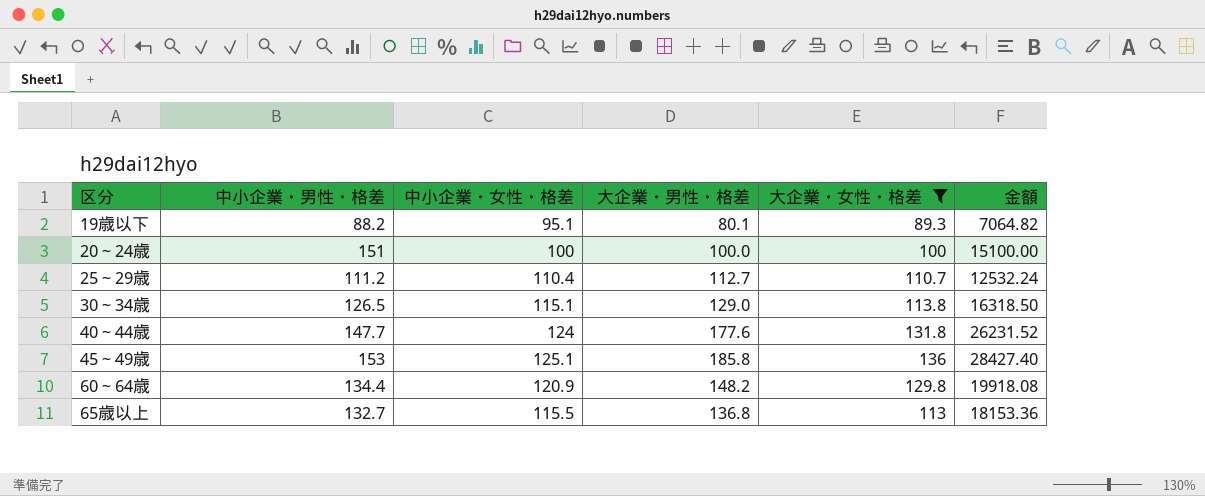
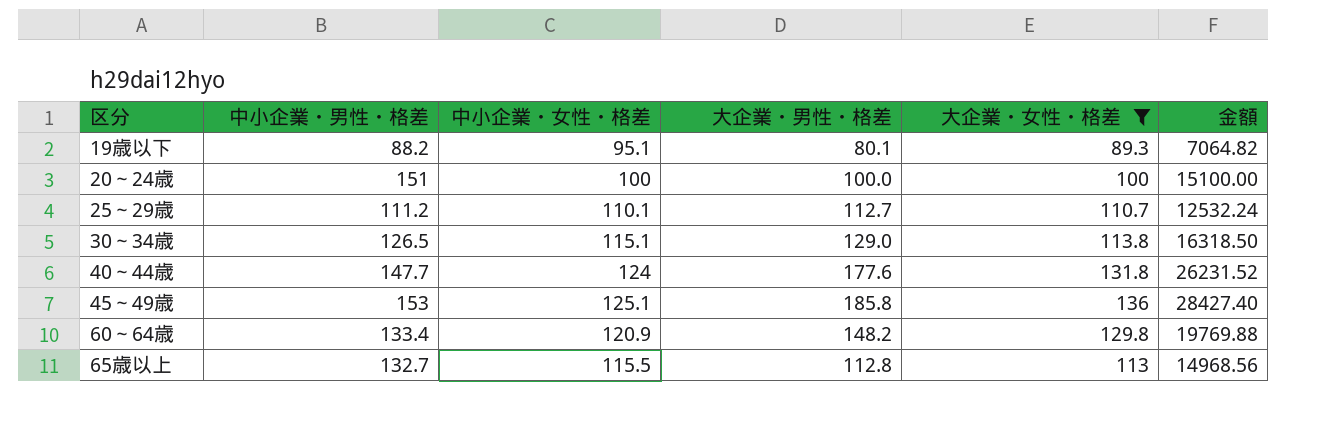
25～29歳 | 中小企業・女性・格差: 110.4 -> 110.1
60～64歳 | 中小企業・男性・格差: 134.4 -> 133.4
60～64歳 | 金額: 19918.08 -> 19769.88
65歳以上 | 大企業・男性・格差: 136.8 -> 112.8
65歳以上 | 金額: 18153.36 -> 14968.56

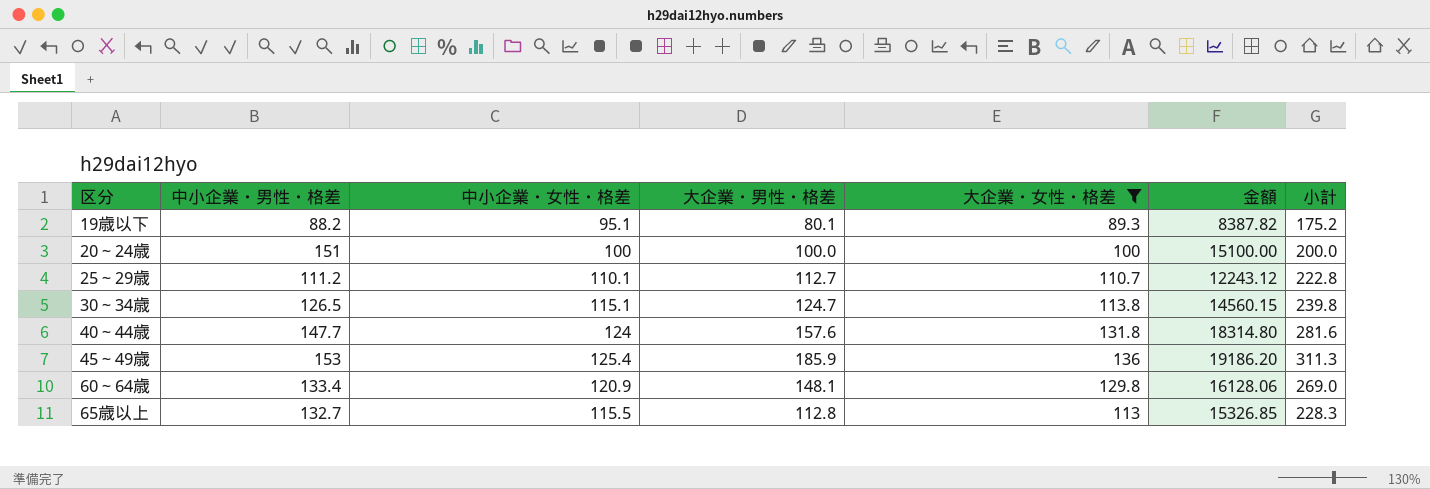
column 金額 | formula: [中小企業・男性・格差] * [大企業・男性・格差] -> [中小企業・男性・格差] * [中小企業・女性・格差]
column 小計 | formula: none -> [中小企業・女性・格差] + [大企業・男性・格差]
30～34歳 | 大企業・男性・格差: 129.0 -> 124.7
40～44歳 | 大企業・男性・格差: 177.6 -> 157.6
45～49歳 | 中小企業・女性・格差: 125.1 -> 125.4
45～49歳 | 大企業・男性・格差: 185.8 -> 185.9
60～64歳 | 大企業・男性・格差: 148.2 -> 148.1

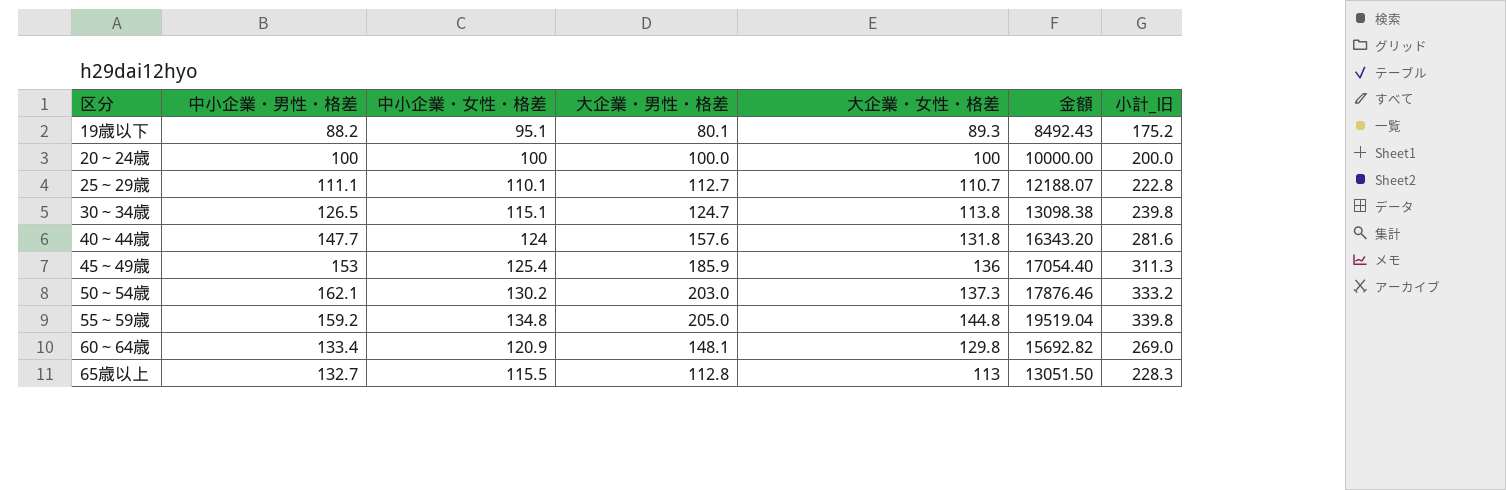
filter: 大企業・女性・格差 <= 136 -> none
column 金額 | formula: [中小企業・男性・格差] * [中小企業・女性・格差] -> [中小企業・女性・格差] * [大企業・女性・格差]
column name: 小計 -> 小計_旧
20～24歳 | 中小企業・男性・格差: 151 -> 100
25～29歳 | 中小企業・男性・格差: 111.2 -> 111.1

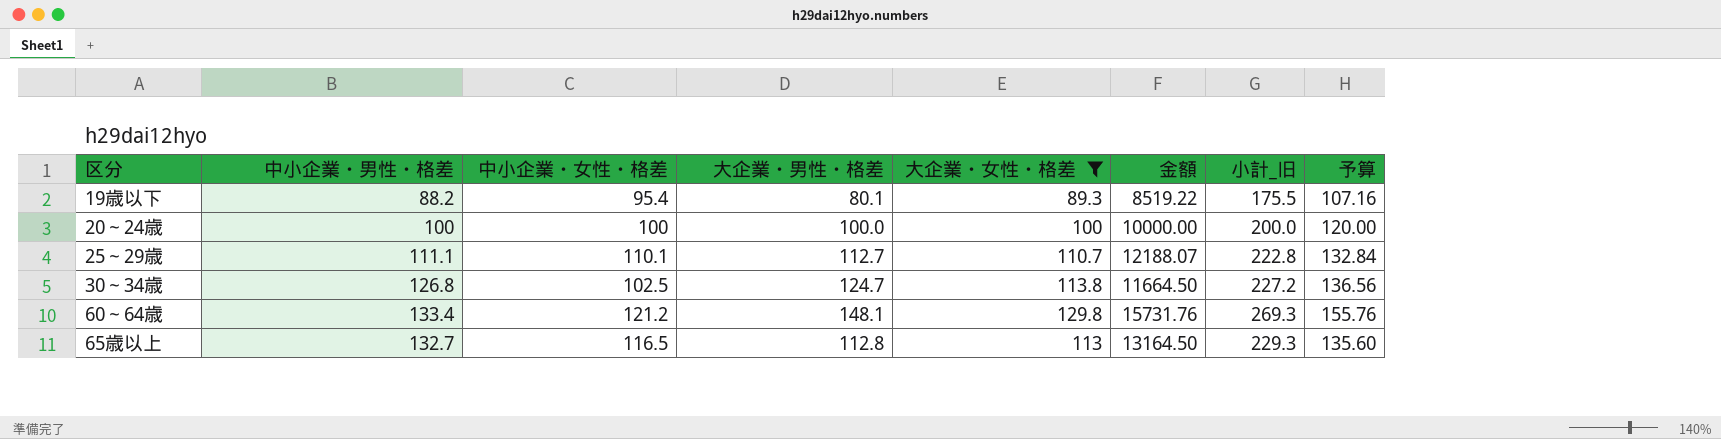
filter: none -> 大企業・女性・格差 <= 129.8
column 予算 | formula: none -> [大企業・女性・格差] * 1.2
19歳以下 | 中小企業・女性・格差: 95.1 -> 95.4
19歳以下 | 金額: 8492.43 -> 8519.22
19歳以下 | 小計_旧: 175.2 -> 175.5
30～34歳 | 中小企業・男性・格差: 126.5 -> 126.8
30～34歳 | 中小企業・女性・格差: 115.1 -> 102.5
30～34歳 | 金額: 13098.38 -> 11664.50
30～34歳 | 小計_旧: 239.8 -> 227.2
60～64歳 | 中小企業・女性・格差: 120.9 -> 121.2
60～64歳 | 金額: 15692.82 -> 15731.76
60～64歳 | 小計_旧: 269.0 -> 269.3
65歳以上 | 中小企業・女性・格差: 115.5 -> 116.5
65歳以上 | 金額: 13051.50 -> 13164.50
65歳以上 | 小計_旧: 228.3 -> 229.3

